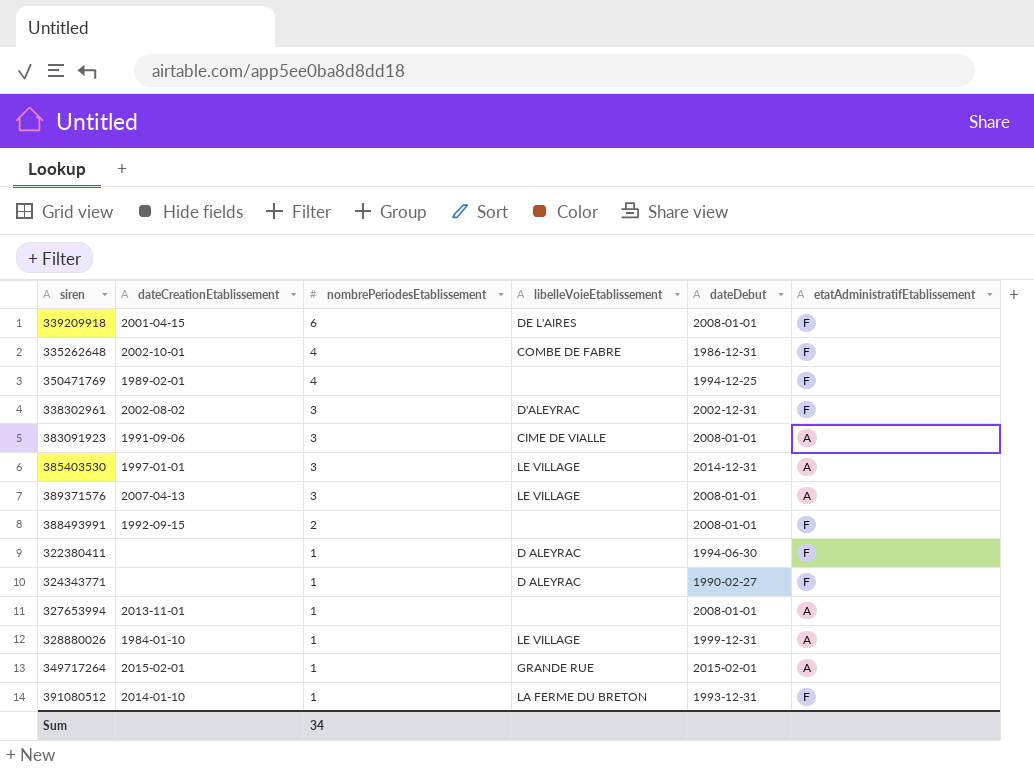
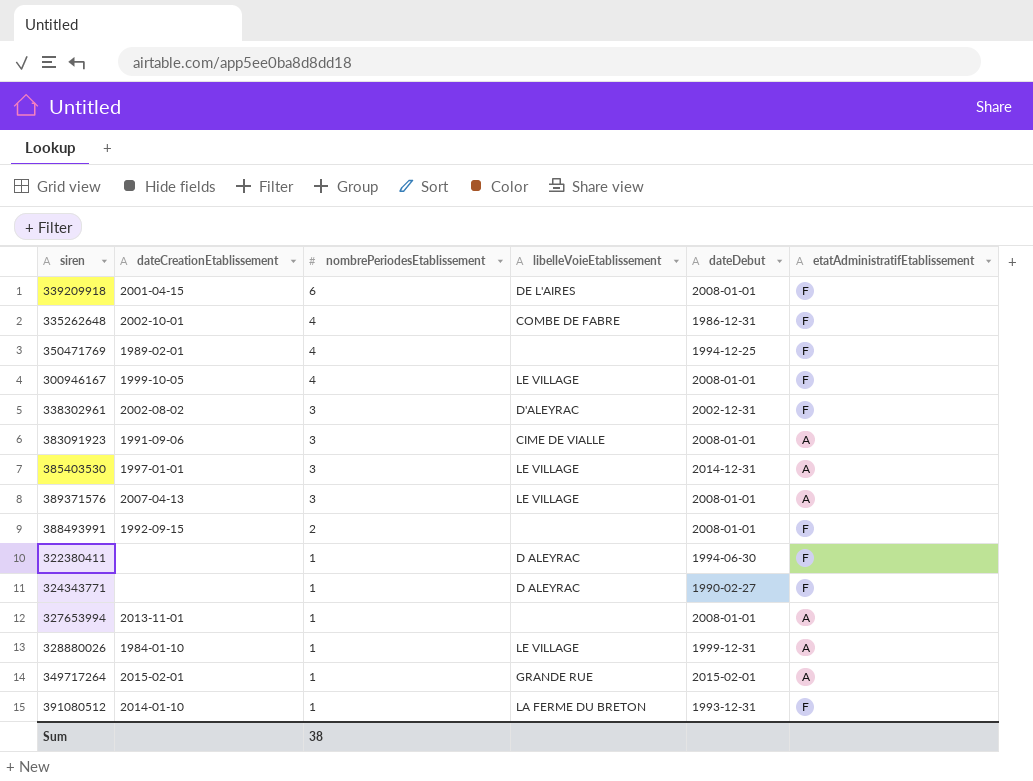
row 300946167: none -> 1999-10-05 | 4 | LE VILLAGE | 2008-01-01 | F
Sum | nombrePeriodesEtablissement: 34 -> 38

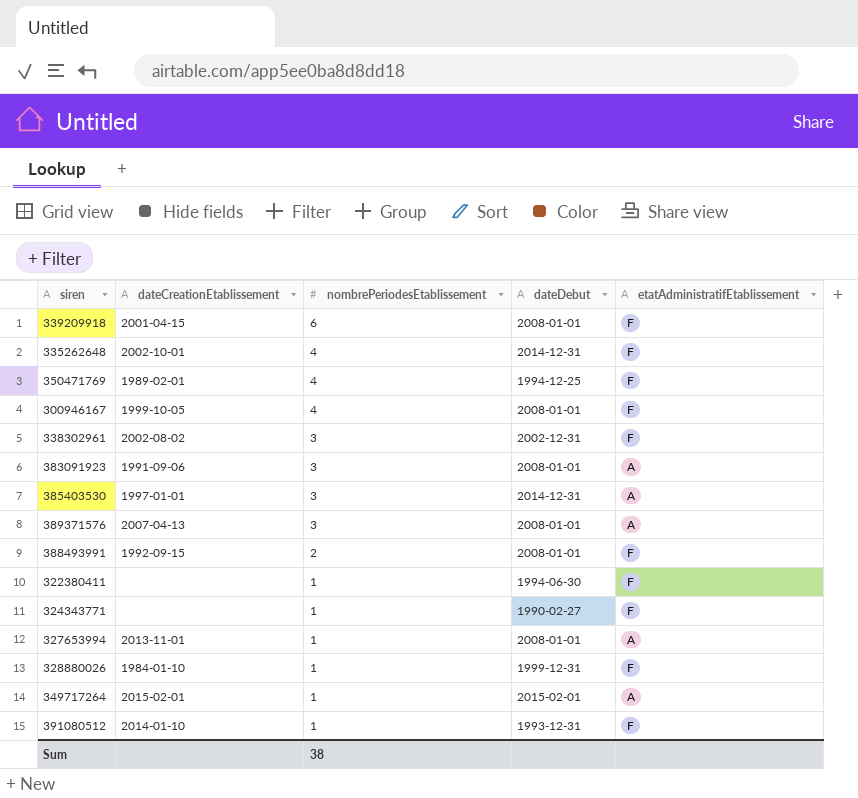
column libelleVoieEtablissement | position: 4 -> none
335262648 | dateDebut: 1986-12-31 -> 2014-12-31
328880026 | etatAdministratifEtablissement: A -> F

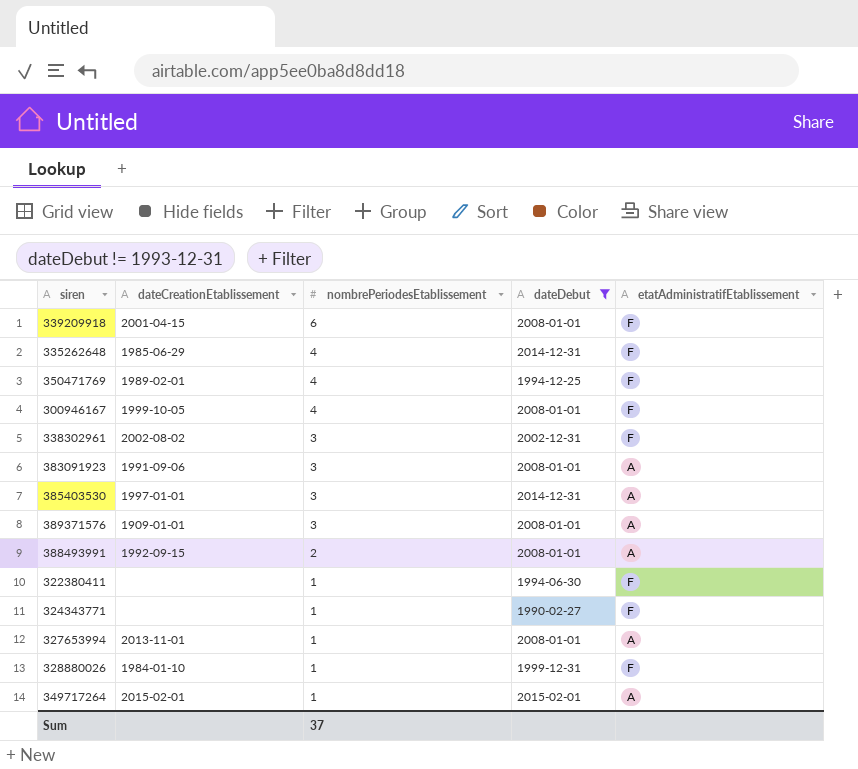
filter: none -> dateDebut != 1993-12-31
335262648 | dateCreationEtablissement: 2002-10-01 -> 1985-06-29
389371576 | dateCreationEtablissement: 2007-04-13 -> 1909-01-01
388493991 | etatAdministratifEtablissement: F -> A
Sum | nombrePeriodesEtablissement: 38 -> 37

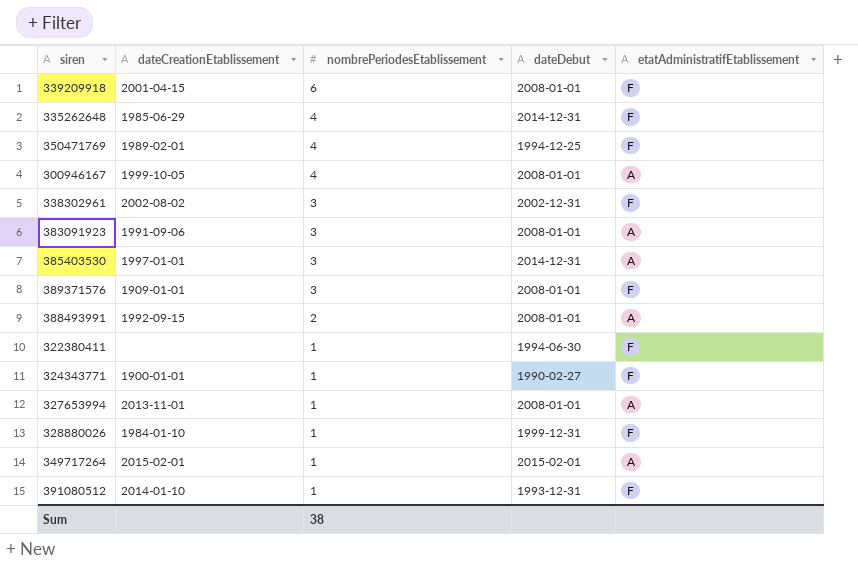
filter: dateDebut != 1993-12-31 -> none
300946167 | etatAdministratifEtablissement: F -> A
389371576 | etatAdministratifEtablissement: A -> F
324343771 | dateCreationEtablissement: none -> 1900-01-01
Sum | nombrePeriodesEtablissement: 37 -> 38

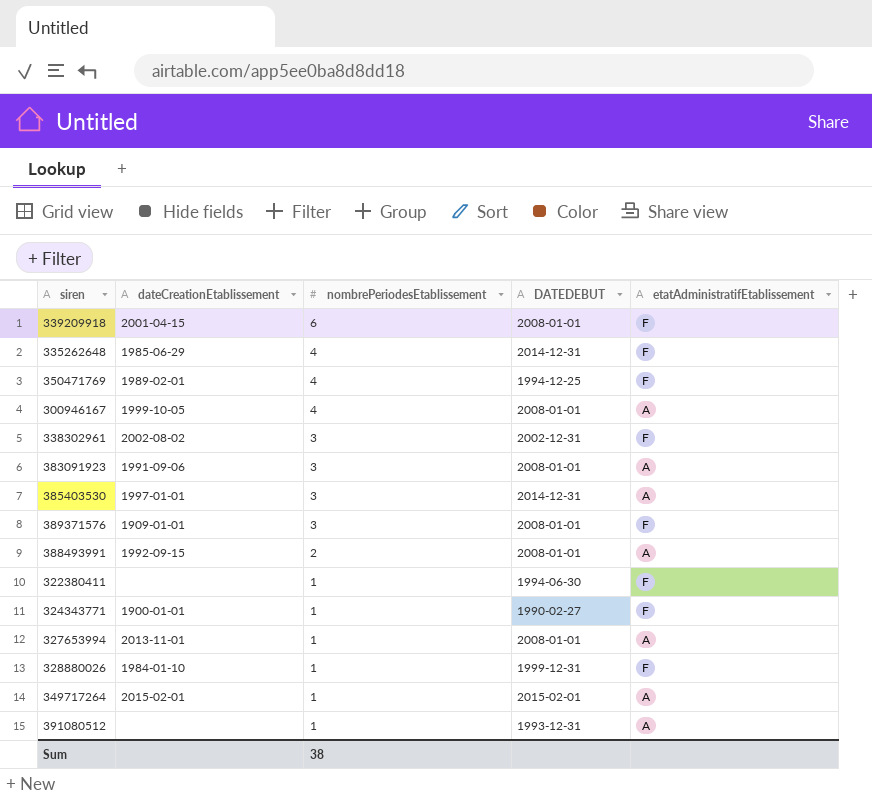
column name: dateDebut -> DATEDEBUT
391080512 | dateCreationEtablissement: 2014-01-10 -> none
391080512 | etatAdministratifEtablissement: F -> A

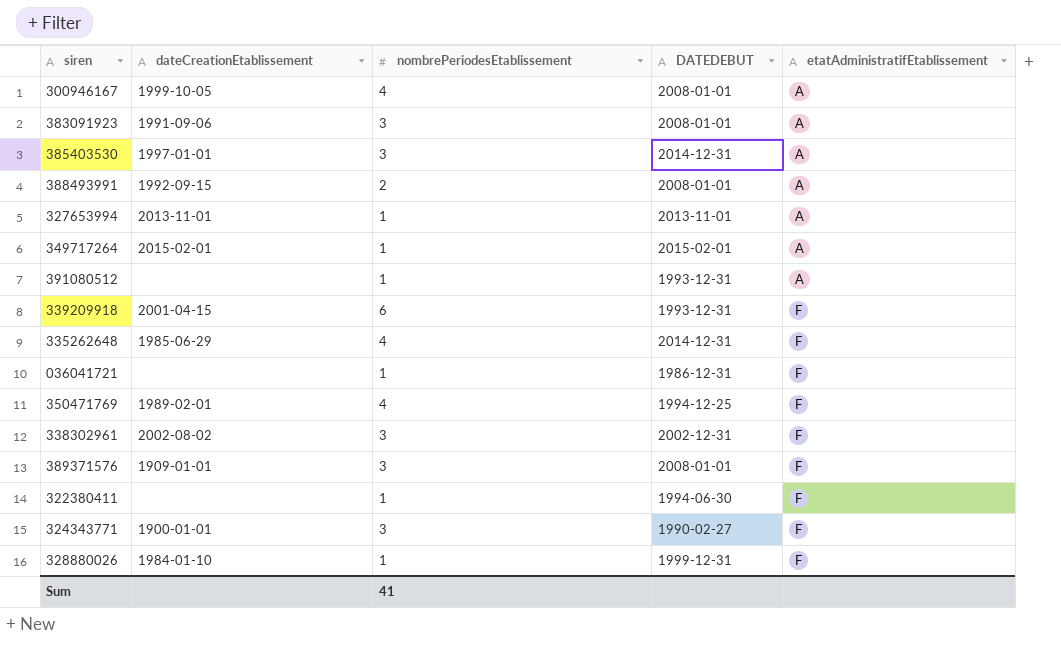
row order: nombrePeriodesEtablissement descending -> etatAdministratifEtablissement ascending
327653994 | DATEDEBUT: 2008-01-01 -> 2013-11-01
339209918 | DATEDEBUT: 2008-01-01 -> 1993-12-31
row 036041721: none -> none | 1 | 1986-12-31 | F
324343771 | nombrePeriodesEtablissement: 1 -> 3
Sum | nombrePeriodesEtablissement: 38 -> 41

